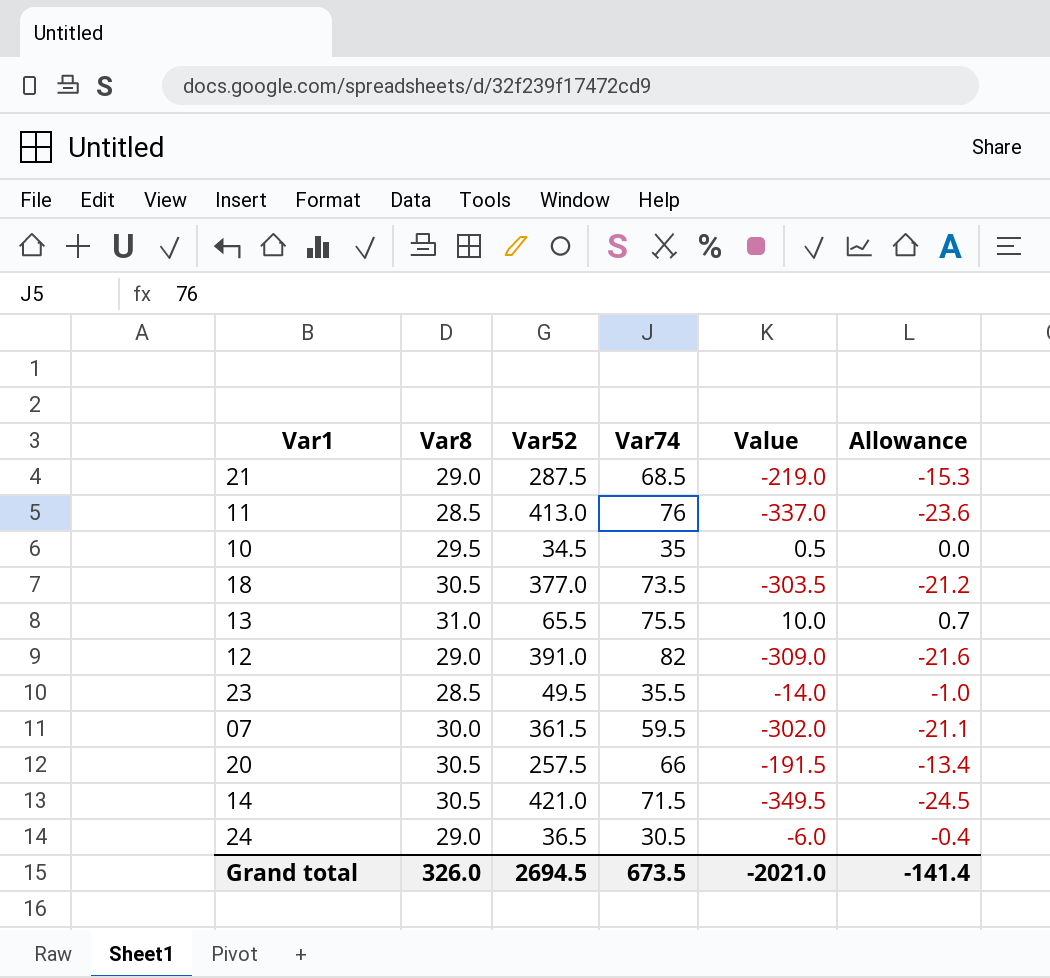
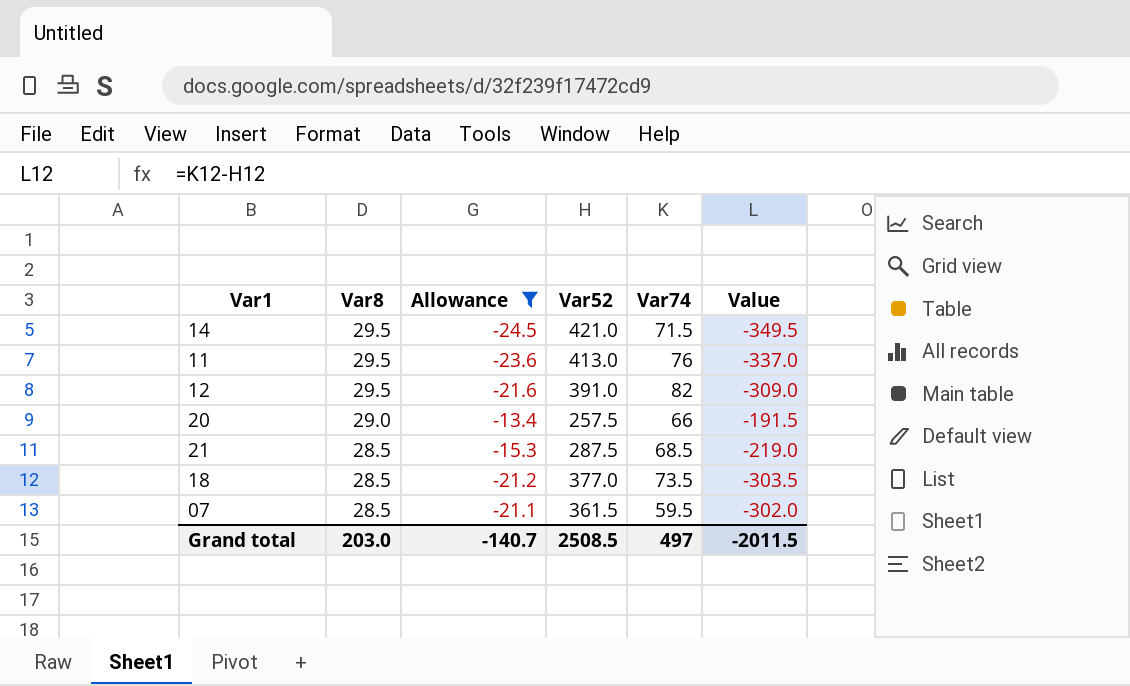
filter: none -> Allowance <= -13.4
row order: none -> Var8 descending
column Allowance | position: 6 -> 3
14 | Var8: 30.5 -> 29.5
11 | Var8: 28.5 -> 29.5
12 | Var8: 29.0 -> 29.5
20 | Var8: 30.5 -> 29.0
21 | Var8: 29.0 -> 28.5
18 | Var8: 30.5 -> 28.5
07 | Var8: 30.0 -> 28.5
Grand total | Var8: 326.0 -> 203.0
Grand total | Allowance: -141.4 -> -140.7
Grand total | Var52: 2694.5 -> 2508.5
Grand total | Var74: 673.5 -> 497
Grand total | Value: -2021.0 -> -2011.5

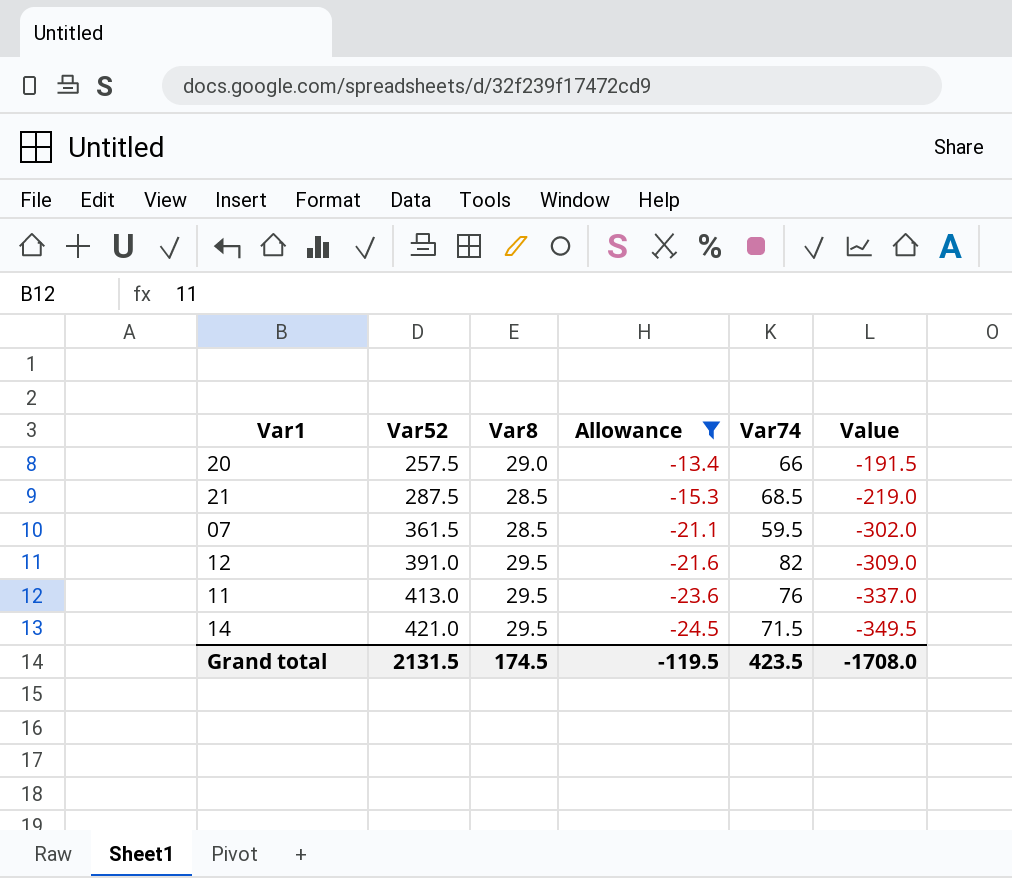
row order: Var8 descending -> Var52 ascending
column Var52 | position: 4 -> 2
row 18: 28.5 | -21.2 | 377.0 | 73.5 | -303.5 -> none
Grand total | Var52: 2508.5 -> 2131.5
Grand total | Var8: 203.0 -> 174.5
Grand total | Allowance: -140.7 -> -119.5
Grand total | Var74: 497 -> 423.5
Grand total | Value: -2011.5 -> -1708.0

